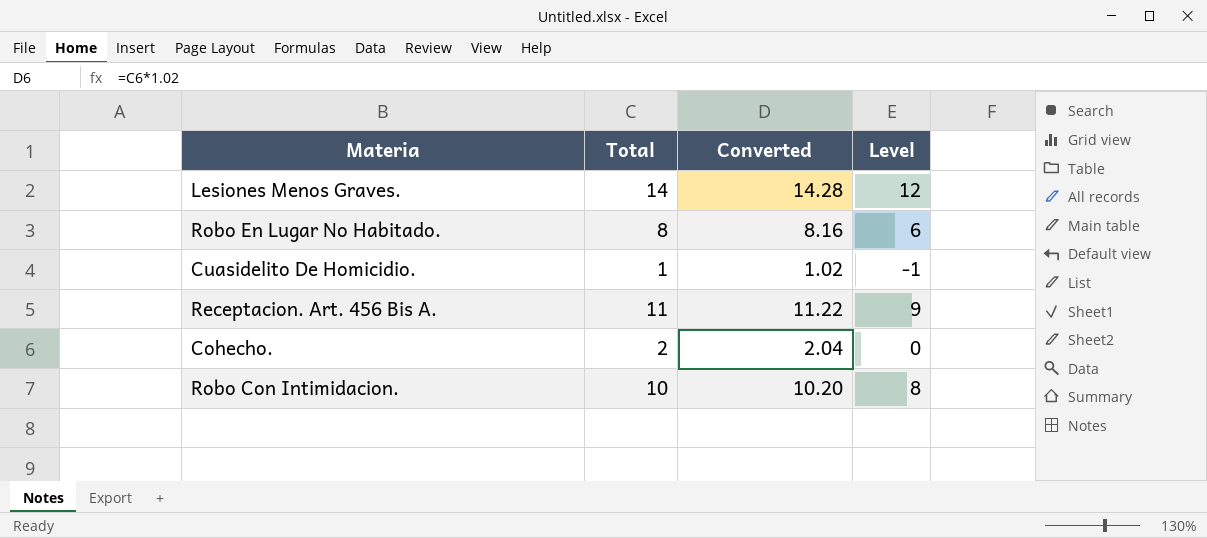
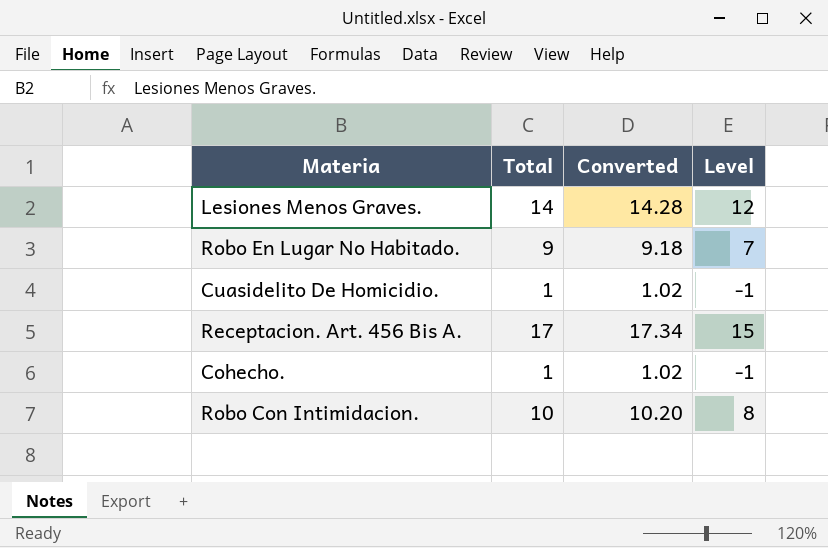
Robo En Lugar No Habitado. | Total: 8 -> 9
Robo En Lugar No Habitado. | Converted: 8.16 -> 9.18
Robo En Lugar No Habitado. | Level: 6 -> 7
Receptacion. Art. 456 Bis A. | Total: 11 -> 17
Receptacion. Art. 456 Bis A. | Converted: 11.22 -> 17.34
Receptacion. Art. 456 Bis A. | Level: 9 -> 15
Cohecho. | Total: 2 -> 1
Cohecho. | Converted: 2.04 -> 1.02
Cohecho. | Level: 0 -> -1

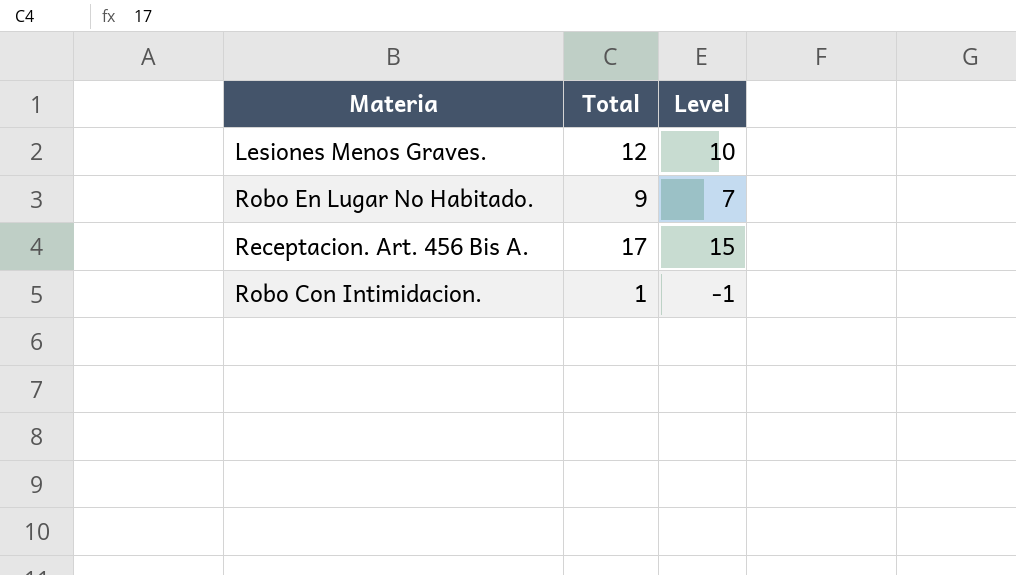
column Converted | formula: [Total] * 1.02 -> none
row Cuasidelito De Homicidio.: 1 | 1.02 | -1 -> none
row Cohecho.: 1 | 1.02 | -1 -> none
Lesiones Menos Graves. | Total: 14 -> 12
Lesiones Menos Graves. | Level: 12 -> 10
Robo Con Intimidacion. | Total: 10 -> 1
Robo Con Intimidacion. | Level: 8 -> -1

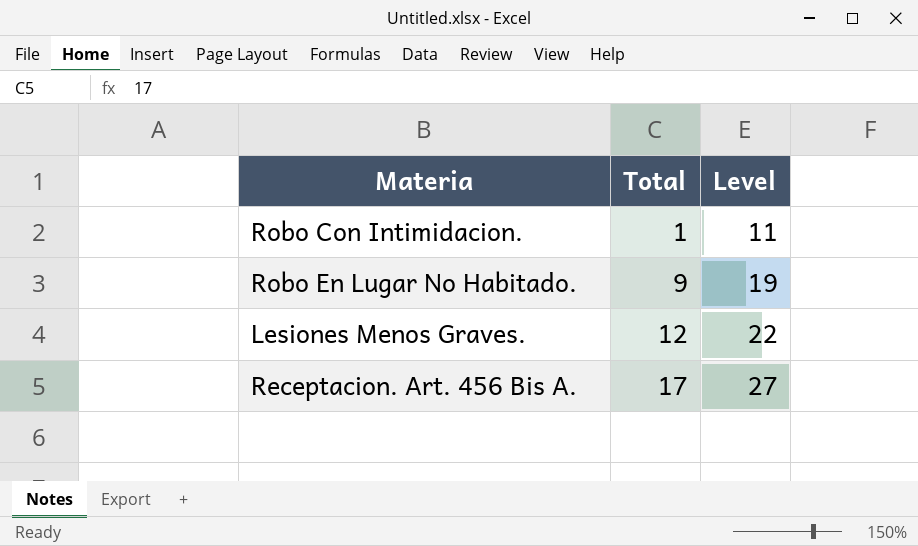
row order: none -> Total ascending
column Level | formula: [Total] - 2 -> [Total] + 10

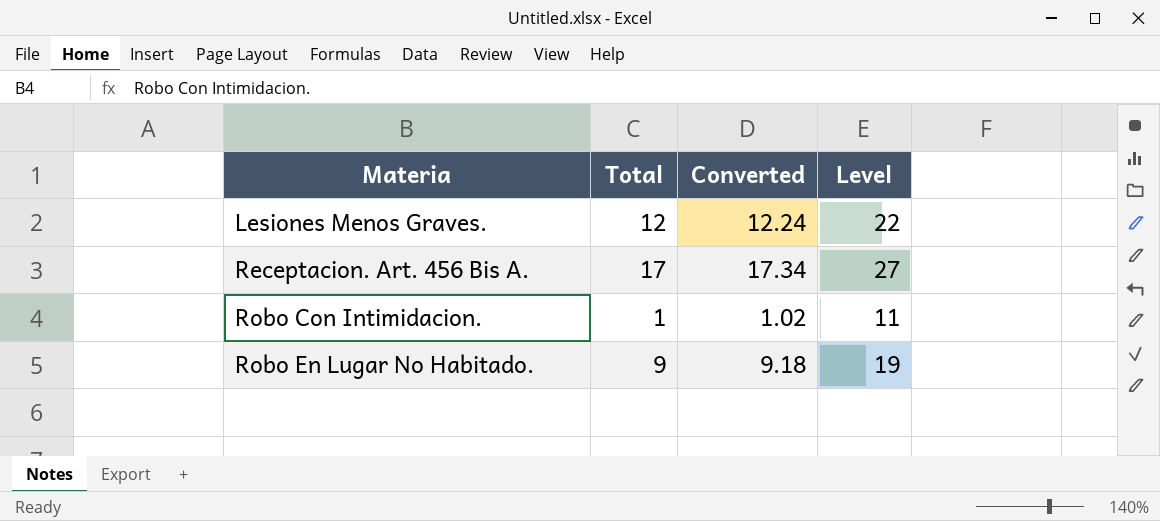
row order: Total ascending -> Materia ascending
column Converted | formula: none -> [Total] * 1.02

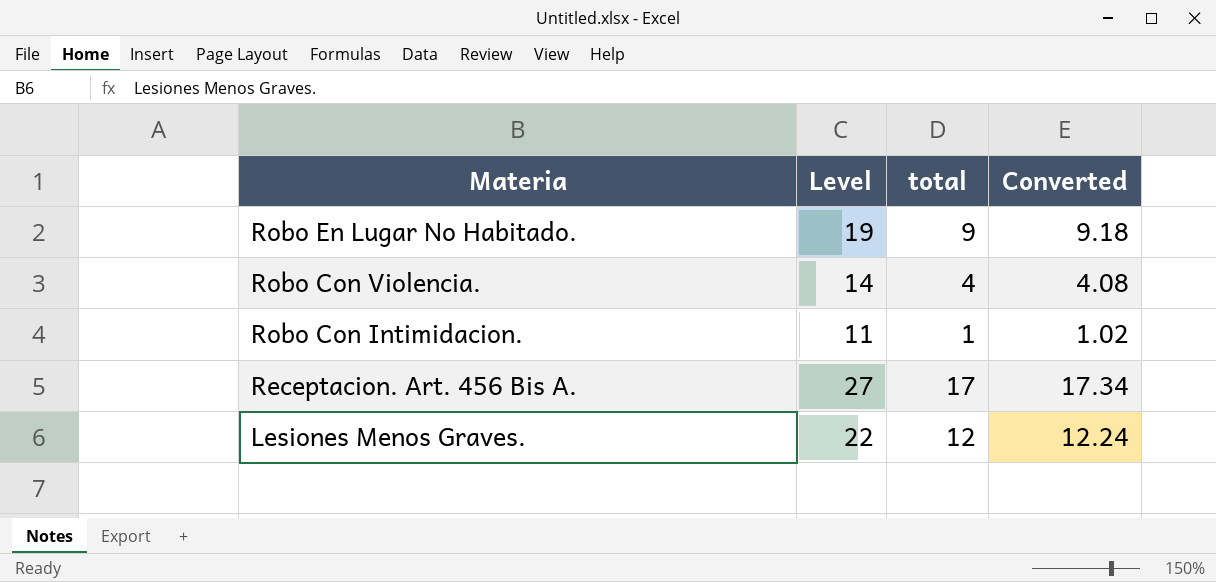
row order: Materia ascending -> Materia descending
column Level | position: 4 -> 2
column name: Total -> total
row Robo Con Violencia.: none -> 14 | 4 | 4.08

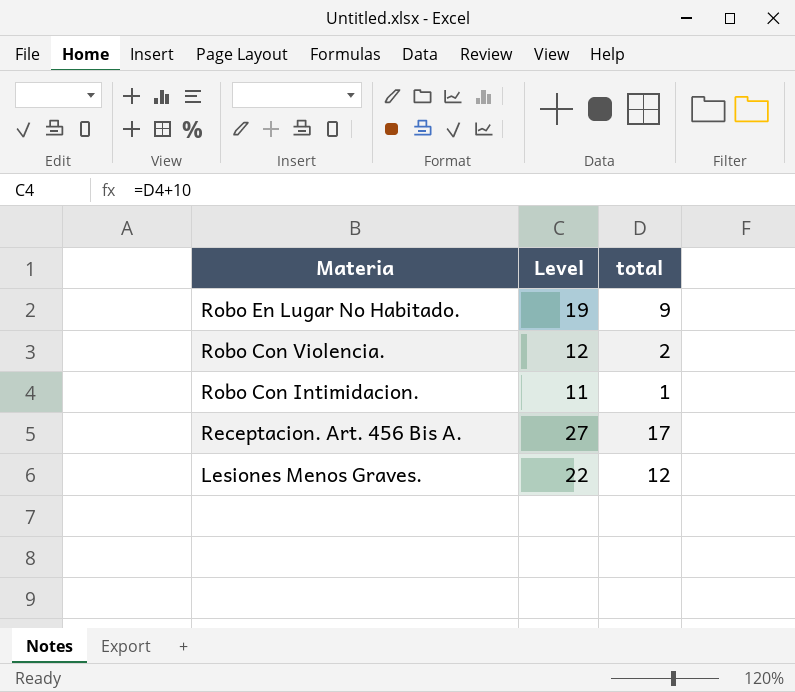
column Converted | formula: [total] * 1.02 -> none
Robo Con Violencia. | Level: 14 -> 12
Robo Con Violencia. | total: 4 -> 2

